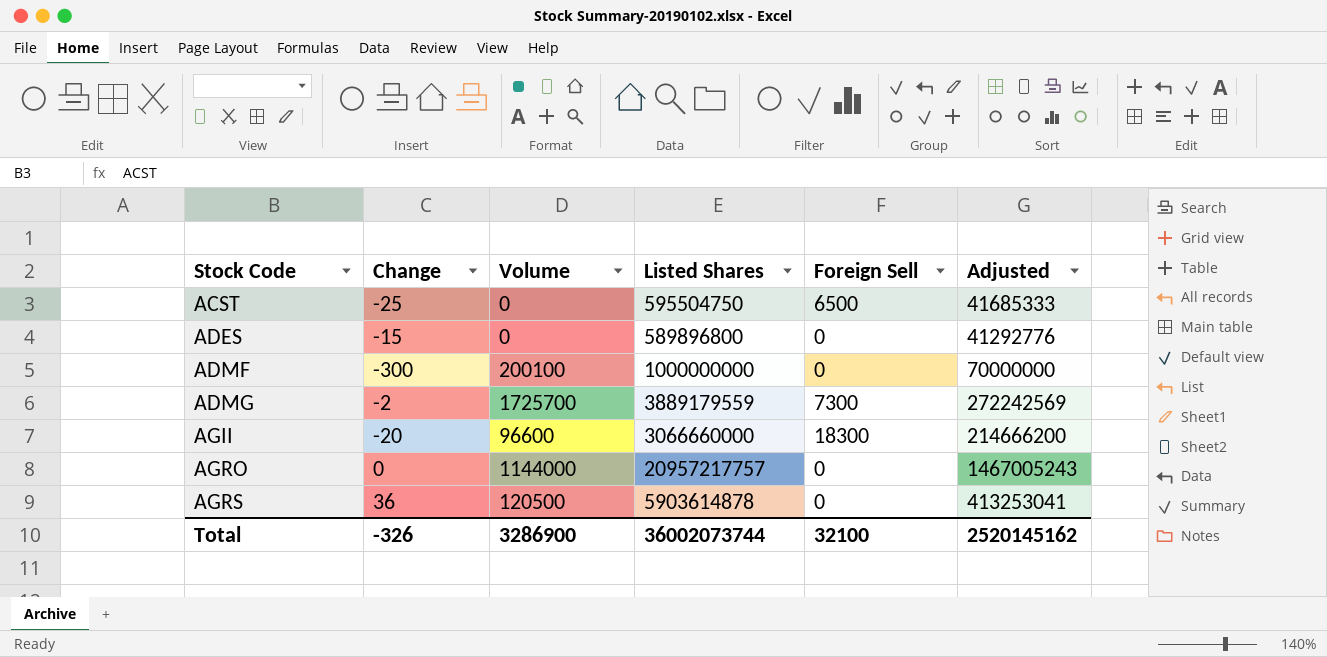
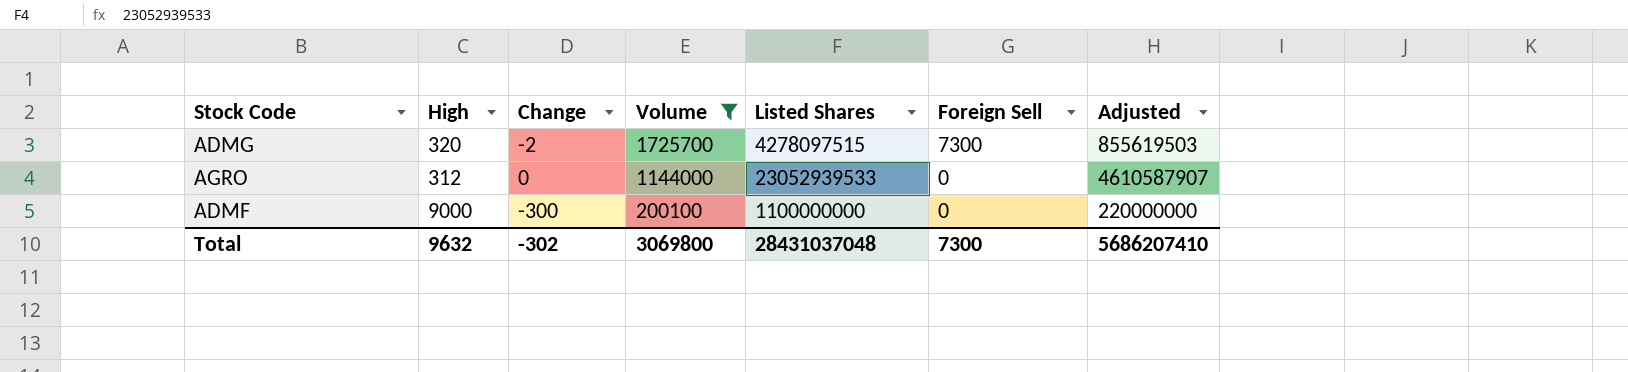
filter: none -> Volume >= 200100
row order: Stock Code ascending -> Volume descending
column High | position: none -> 2
column Adjusted | formula: [Listed Shares] * 0.07 -> [Listed Shares] * 0.2
ADMG | Listed Shares: 3889179559 -> 4278097515
AGRO | Listed Shares: 20957217757 -> 23052939533
ADMF | Listed Shares: 1000000000 -> 1100000000
Total | Change: -326 -> -302
Total | Volume: 3286900 -> 3069800
Total | Listed Shares: 36002073744 -> 28431037048
Total | Foreign Sell: 32100 -> 7300
Total | Adjusted: 2520145162 -> 5686207410

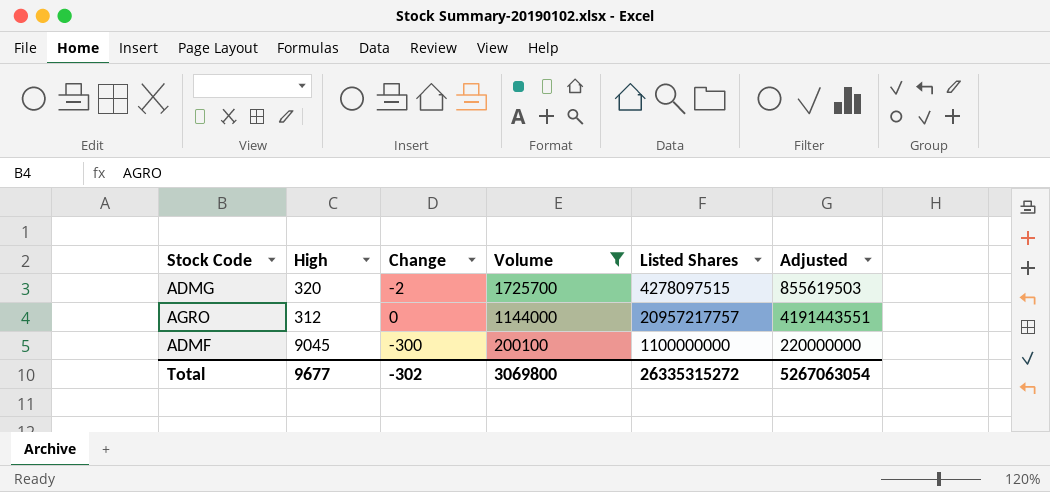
column Foreign Sell | position: 6 -> none
AGRO | Listed Shares: 23052939533 -> 20957217757
AGRO | Adjusted: 4610587907 -> 4191443551
ADMF | High: 9000 -> 9045
Total | High: 9632 -> 9677
Total | Listed Shares: 28431037048 -> 26335315272
Total | Adjusted: 5686207410 -> 5267063054

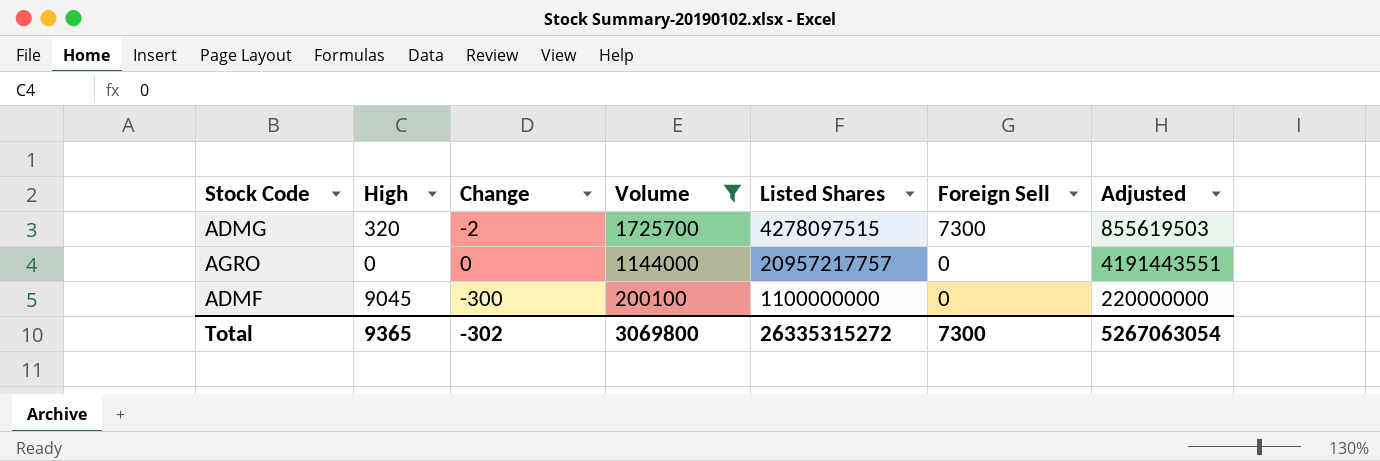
column Foreign Sell | position: none -> 6
AGRO | High: 312 -> 0
Total | High: 9677 -> 9365

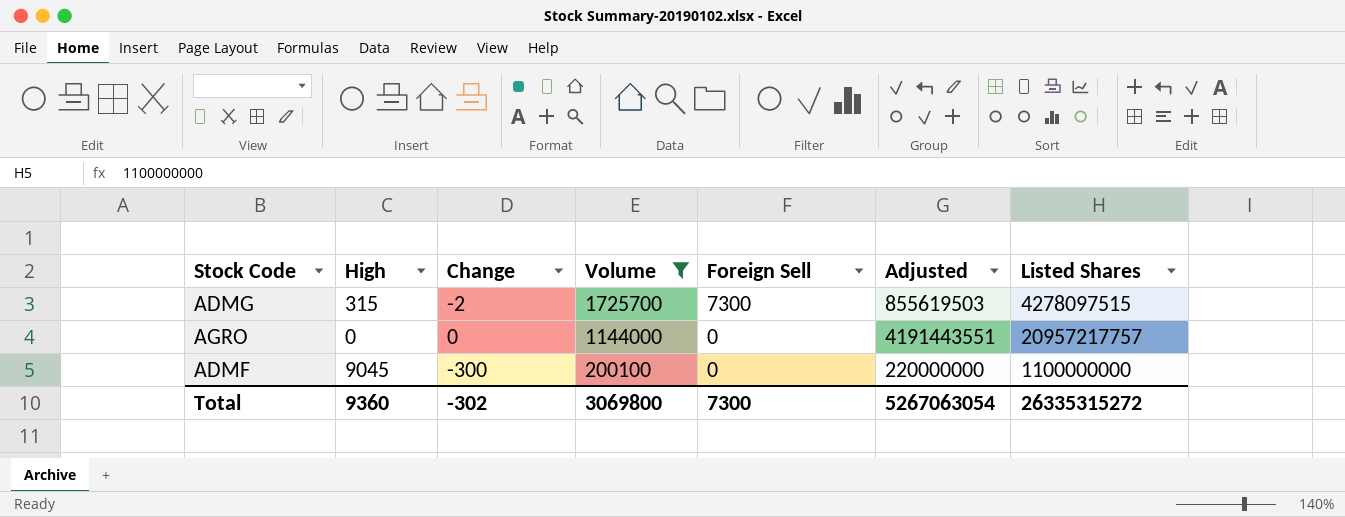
column Listed Shares | position: 5 -> 7
ADMG | High: 320 -> 315
Total | High: 9365 -> 9360

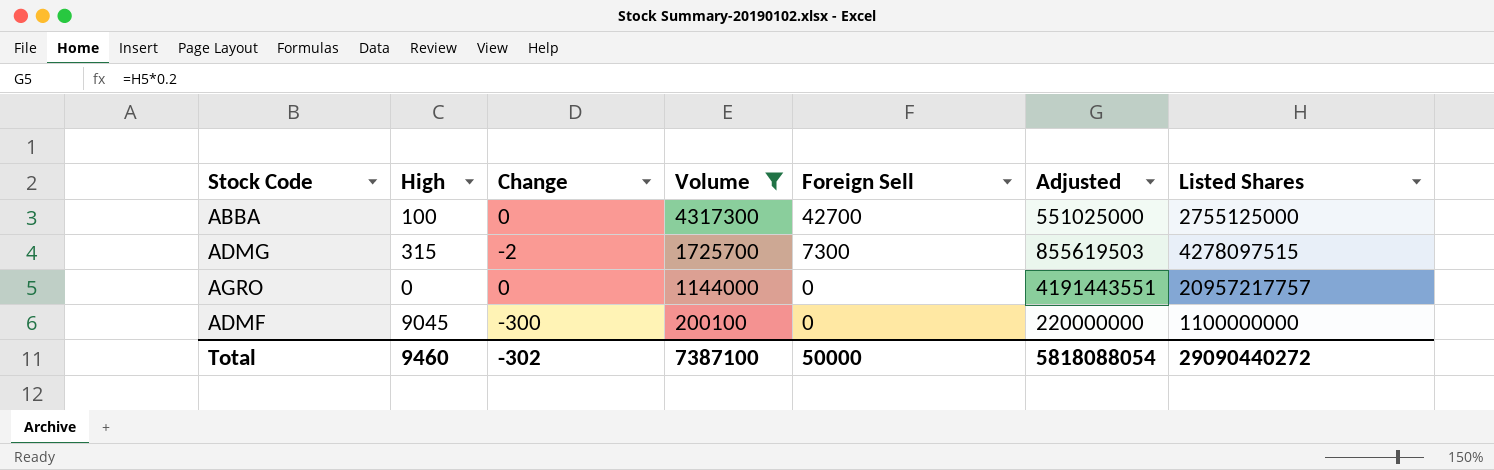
row ABBA: none -> 100 | 0 | 4317300 | 42700 | 551025000 | 2755125000
Total | High: 9360 -> 9460
Total | Volume: 3069800 -> 7387100
Total | Foreign Sell: 7300 -> 50000
Total | Adjusted: 5267063054 -> 5818088054
Total | Listed Shares: 26335315272 -> 29090440272

